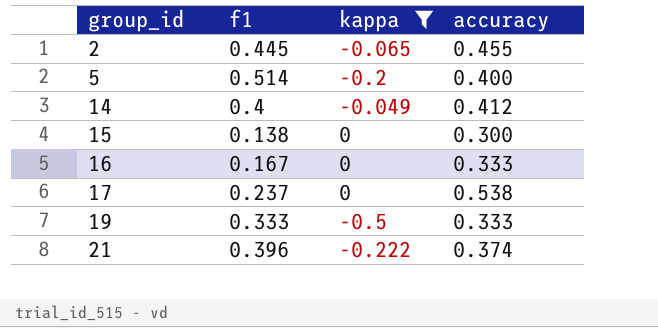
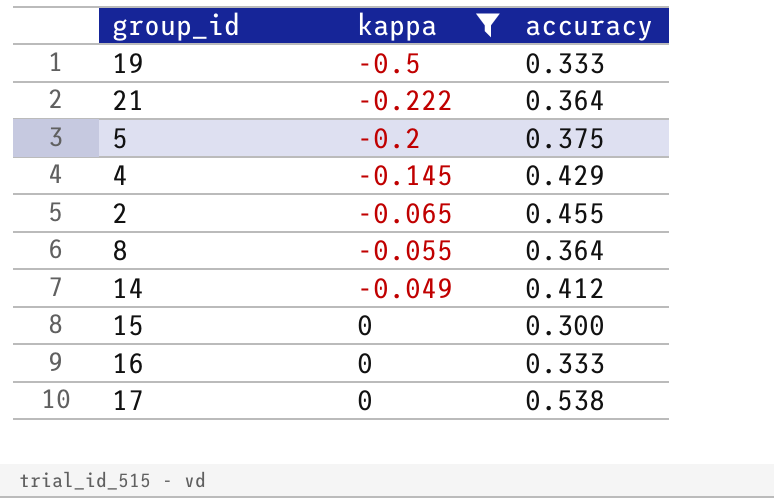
row order: group_id ascending -> kappa ascending
column f1 | position: 2 -> none
21 | accuracy: 0.374 -> 0.364
5 | accuracy: 0.400 -> 0.375
row 4: none -> -0.145 | 0.429
row 8: none -> -0.055 | 0.364

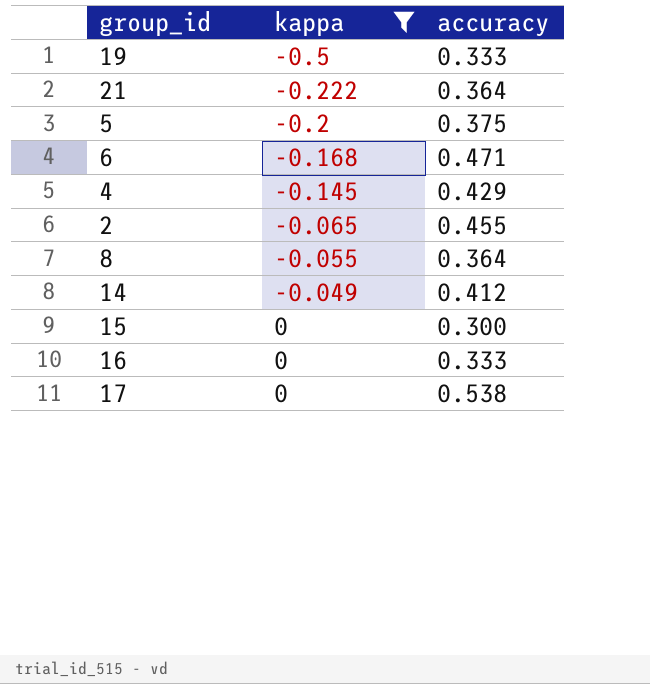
row 6: none -> -0.168 | 0.471

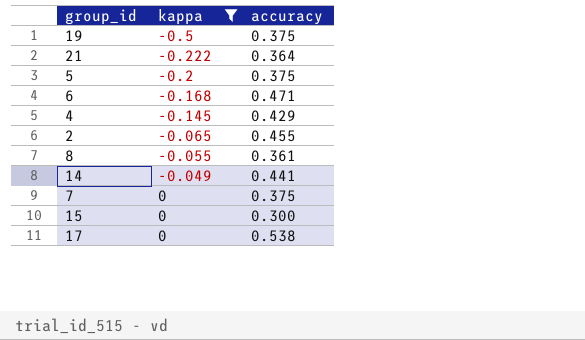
row 16: 0 | 0.333 -> none
19 | accuracy: 0.333 -> 0.375
8 | accuracy: 0.364 -> 0.361
14 | accuracy: 0.412 -> 0.441
row 7: none -> 0 | 0.375

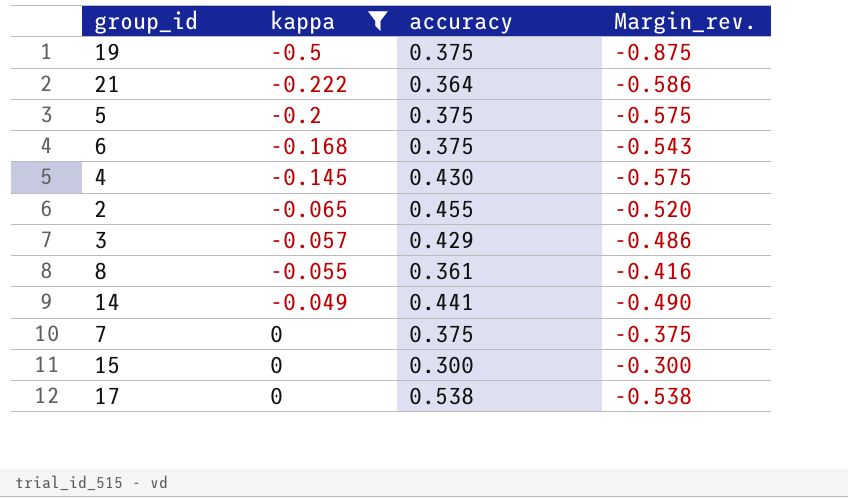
column Margin_rev. | formula: none -> [kappa] - [accuracy]
6 | accuracy: 0.471 -> 0.375
4 | accuracy: 0.429 -> 0.430
row 3: none -> -0.057 | 0.429 | -0.486

